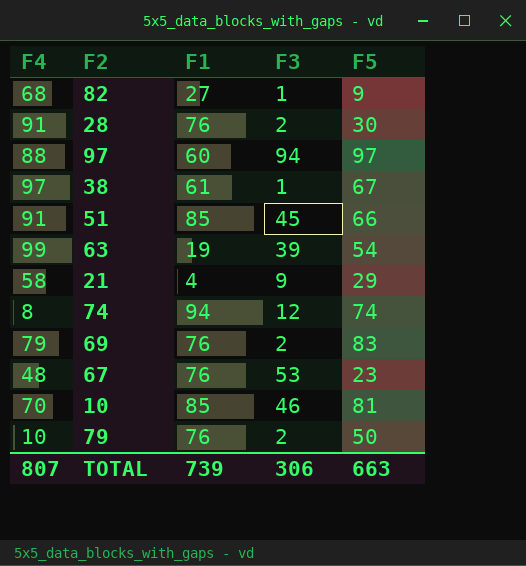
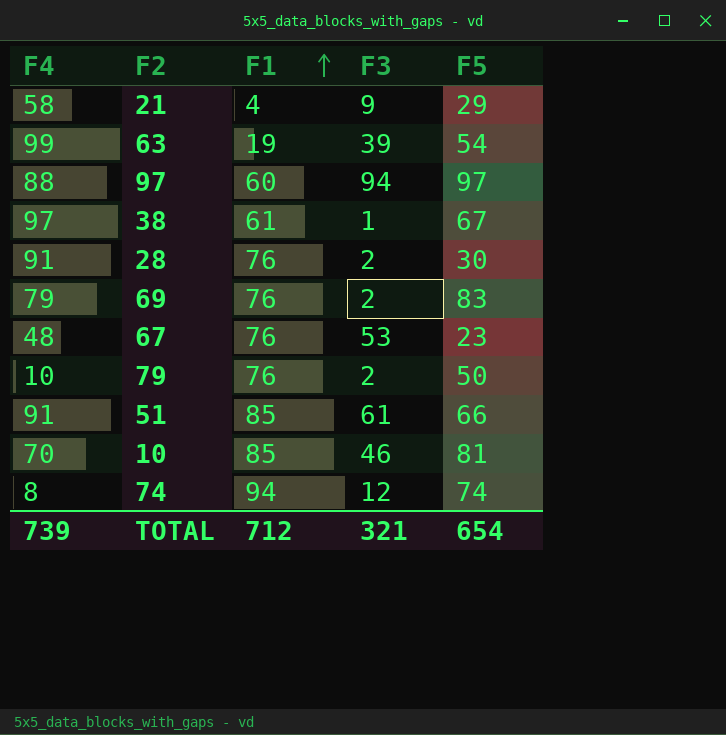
row order: none -> F1 ascending
row 82: 68 | 27 | 1 | 9 -> none
51 | F3: 45 -> 61
TOTAL | F4: 807 -> 739
TOTAL | F1: 739 -> 712
TOTAL | F3: 306 -> 321
TOTAL | F5: 663 -> 654

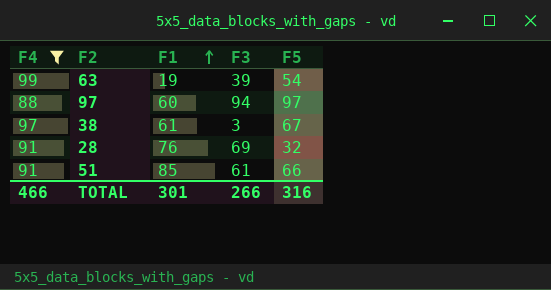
filter: none -> F4 >= 88
38 | F3: 1 -> 3
28 | F3: 2 -> 69
28 | F5: 30 -> 32
TOTAL | F4: 739 -> 466
TOTAL | F1: 712 -> 301
TOTAL | F3: 321 -> 266
TOTAL | F5: 654 -> 316

